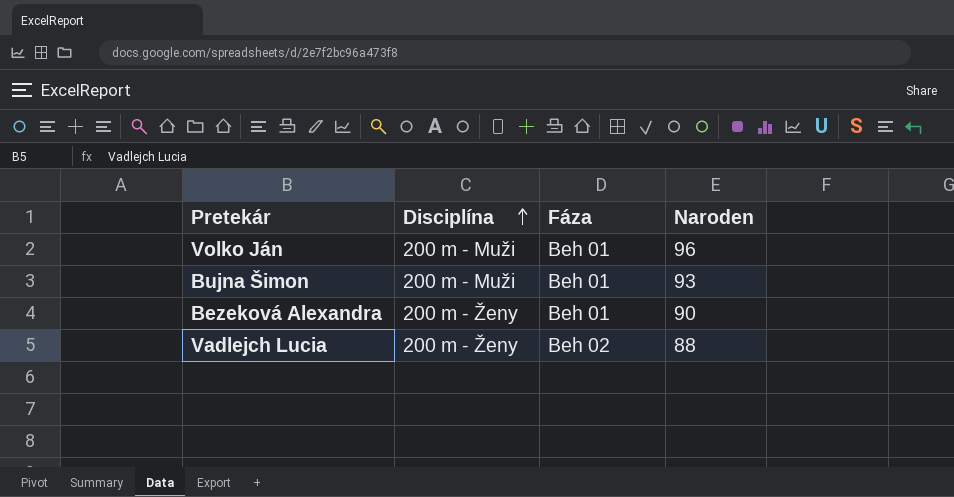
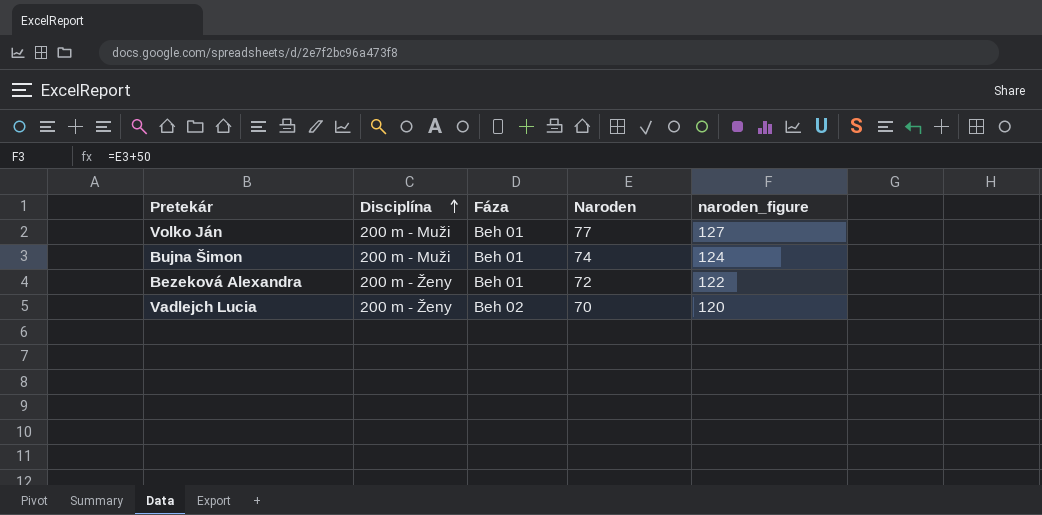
column naroden_figure | formula: none -> [Naroden] + 50
Volko Ján | Naroden: 96 -> 77
Bujna Šimon | Naroden: 93 -> 74
Bezeková Alexandra | Naroden: 90 -> 72
Vadlejch Lucia | Naroden: 88 -> 70

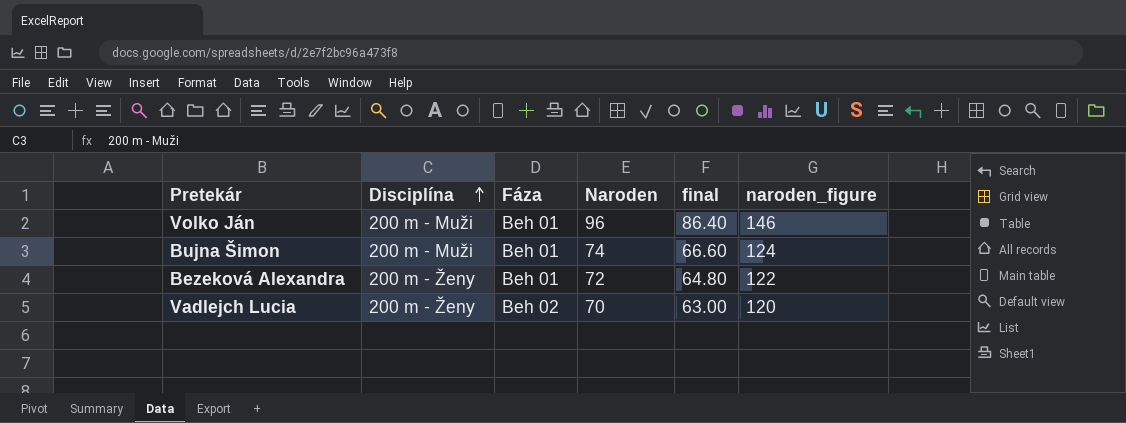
column final | formula: none -> [Naroden] * 0.9
Volko Ján | Naroden: 77 -> 96
Volko Ján | naroden_figure: 127 -> 146

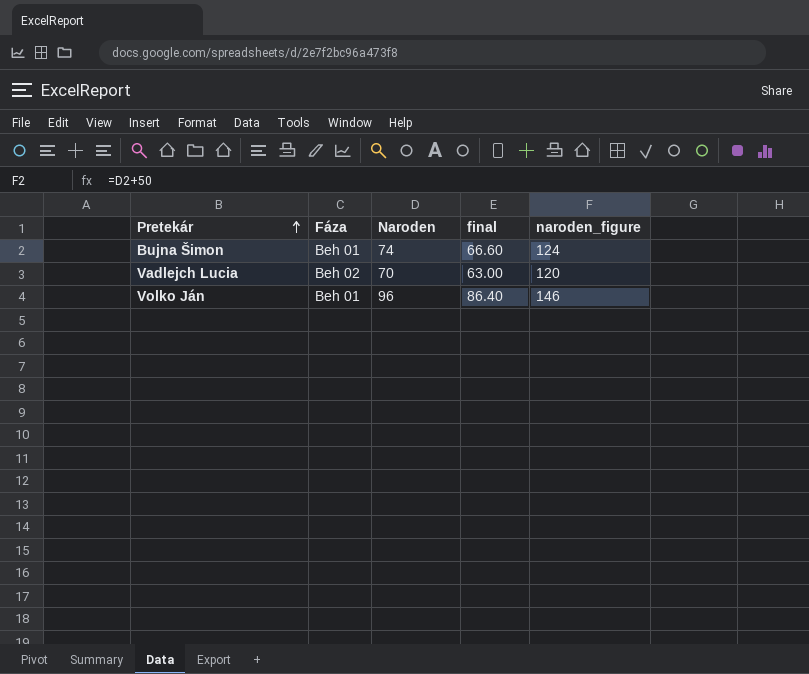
row order: Disciplína ascending -> Pretekár ascending
column Disciplína | position: 2 -> none
row Bezeková Alexandra: 200 m - Ženy | Beh 01 | 72 | 64.80 | 122 -> none

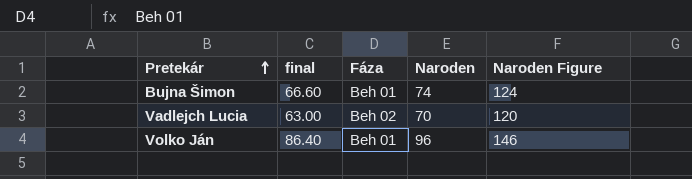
column final | position: 4 -> 2
column name: naroden_figure -> Naroden Figure

